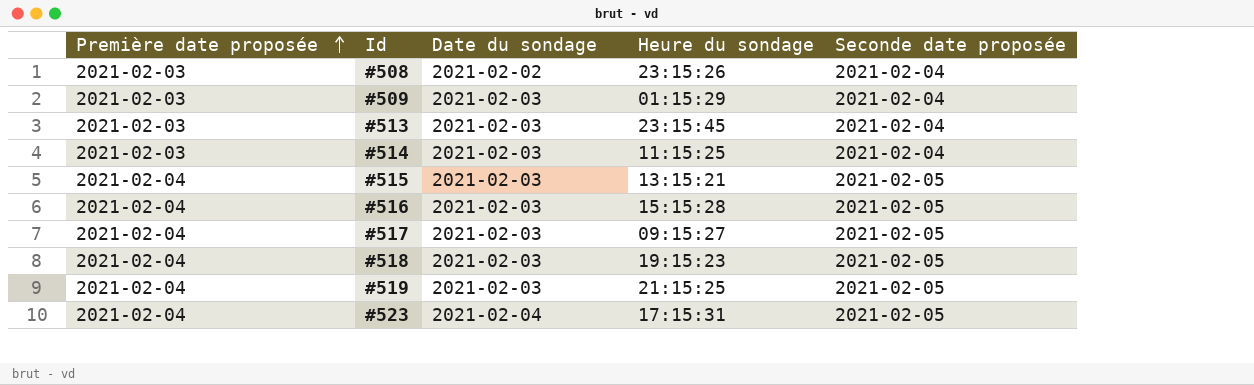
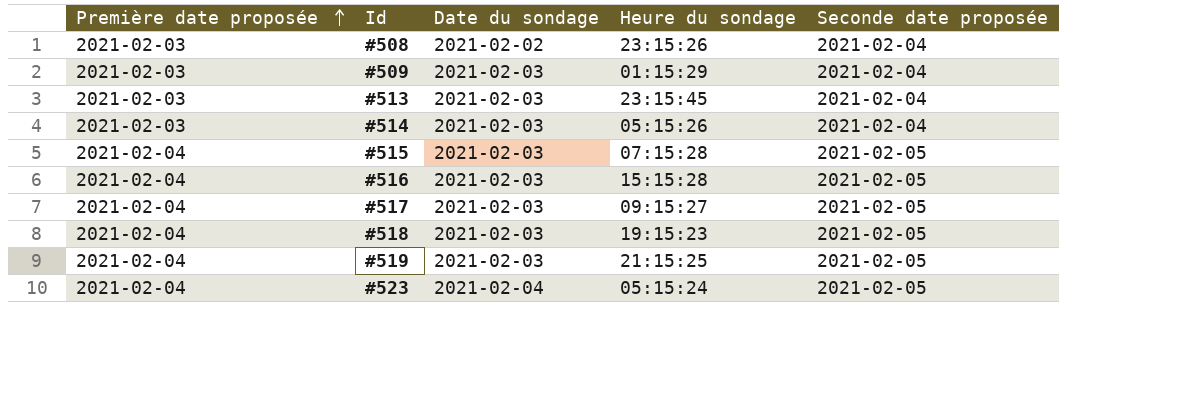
#514 | Heure du sondage: 11:15:25 -> 05:15:26
#515 | Heure du sondage: 13:15:21 -> 07:15:28
#523 | Heure du sondage: 17:15:31 -> 05:15:24

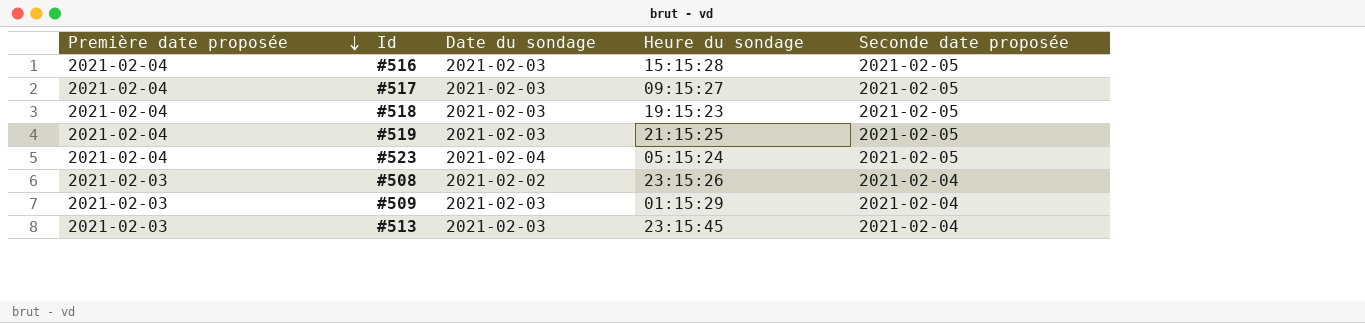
row order: Première date proposée ascending -> Première date proposée descending
row #514: 2021-02-03 | 2021-02-03 | 05:15:26 | 2021-02-04 -> none
row #515: 2021-02-04 | 2021-02-03 | 07:15:28 | 2021-02-05 -> none

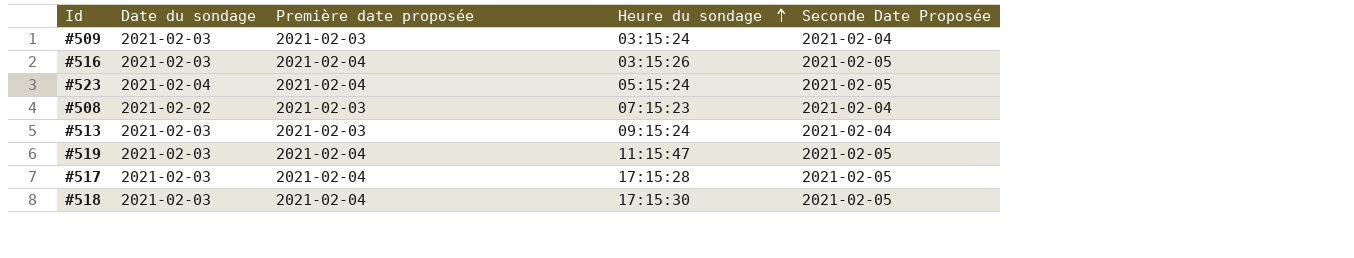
row order: Première date proposée descending -> Heure du sondage ascending
column Première date proposée | position: 1 -> 3
column name: Seconde date proposée -> Seconde Date Proposée
#509 | Heure du sondage: 01:15:29 -> 03:15:24
#516 | Heure du sondage: 15:15:28 -> 03:15:26
#508 | Heure du sondage: 23:15:26 -> 07:15:23
#513 | Heure du sondage: 23:15:45 -> 09:15:24
#519 | Heure du sondage: 21:15:25 -> 11:15:47
#517 | Heure du sondage: 09:15:27 -> 17:15:28
#518 | Heure du sondage: 19:15:23 -> 17:15:30

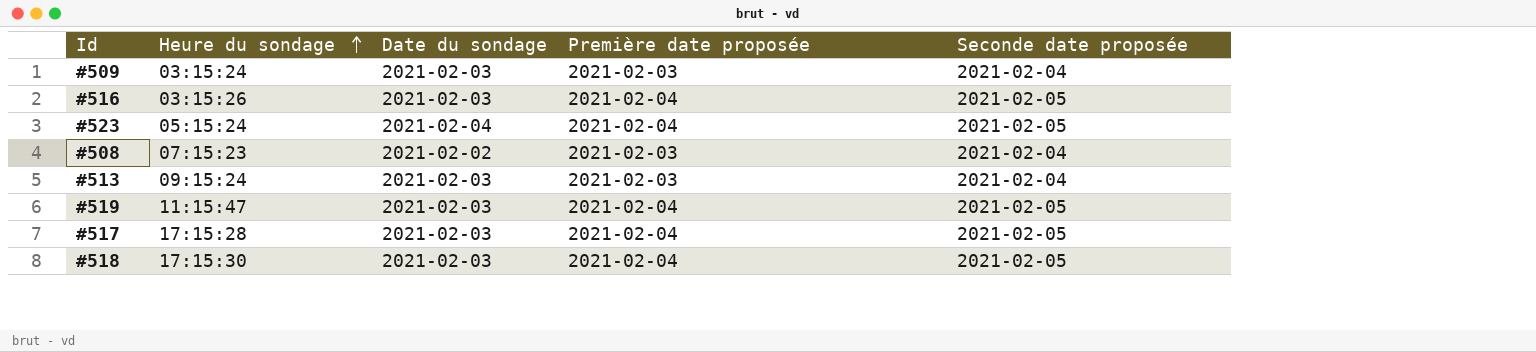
column Heure du sondage | position: 4 -> 2
column name: Seconde Date Proposée -> Seconde date proposée

